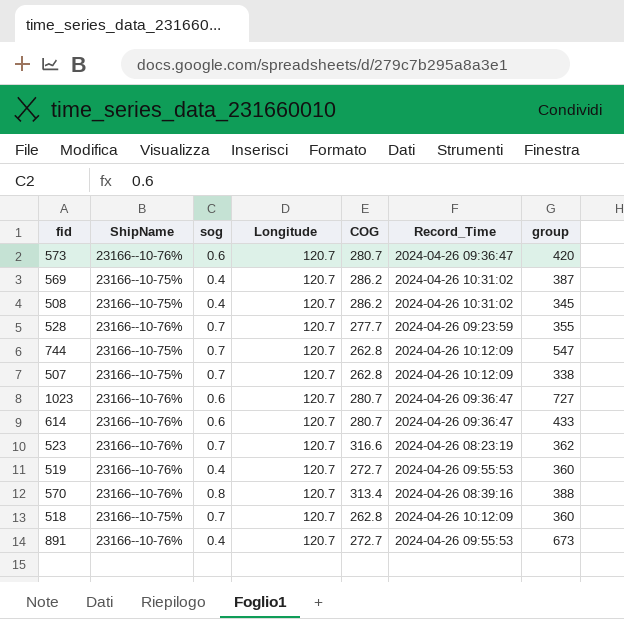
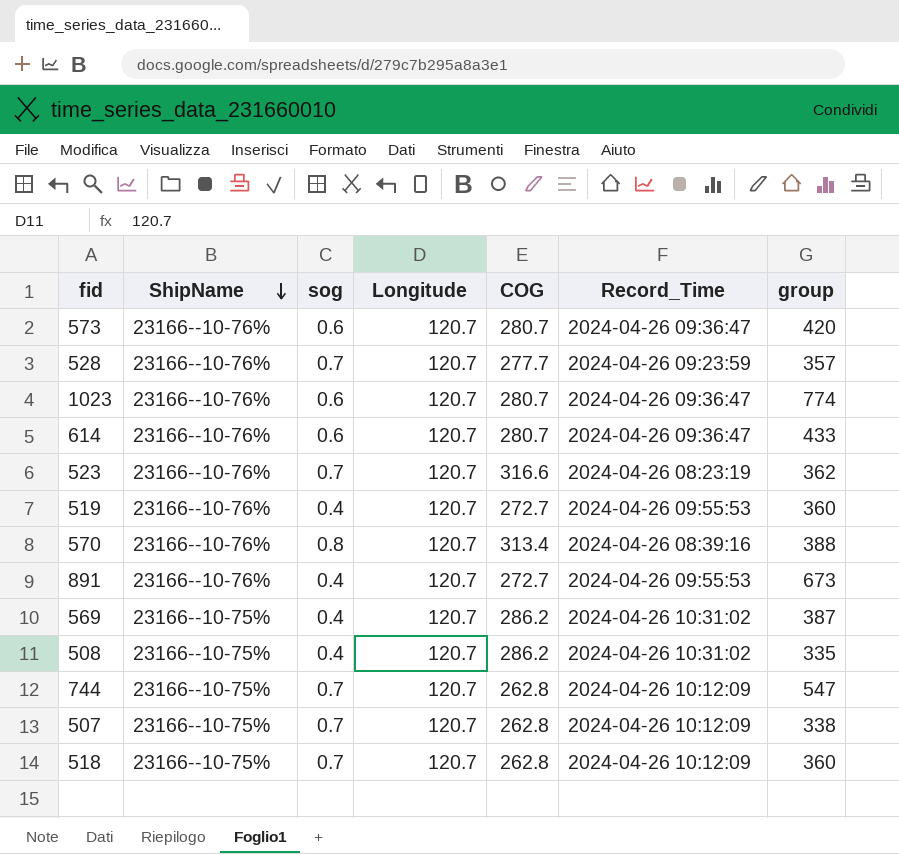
row order: none -> ShipName descending
528 | group: 355 -> 357
1023 | group: 727 -> 774
508 | group: 345 -> 335

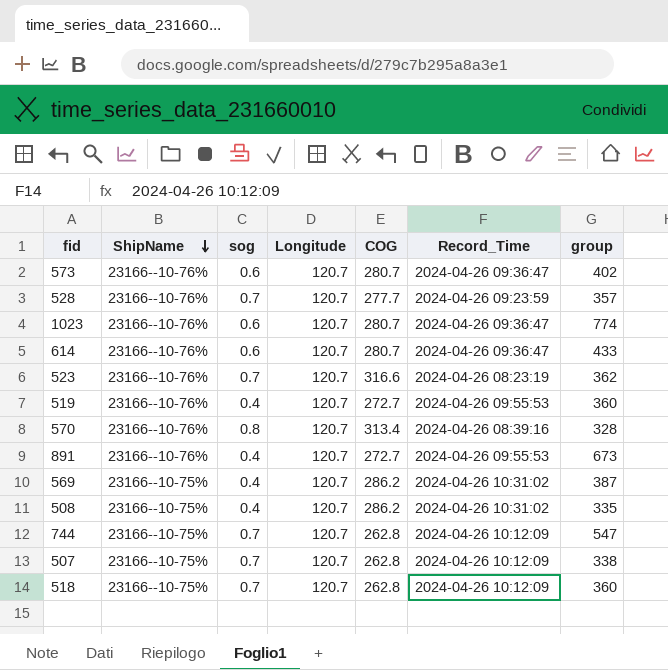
573 | group: 420 -> 402
570 | group: 388 -> 328

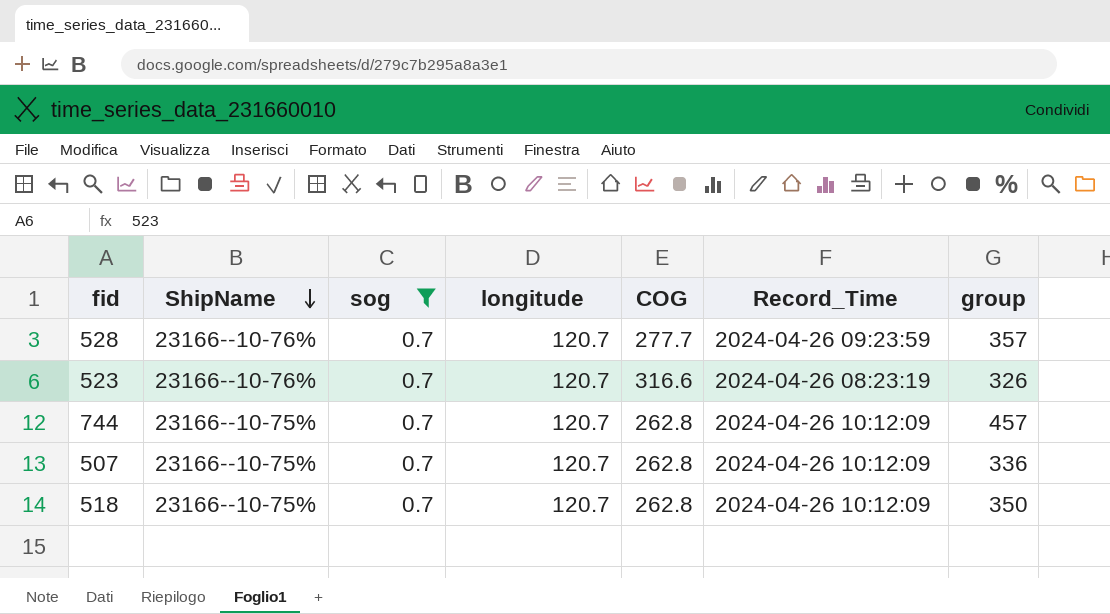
filter: none -> sog = 0.7
column name: Longitude -> longitude
523 | group: 362 -> 326
744 | group: 547 -> 457
507 | group: 338 -> 336
518 | group: 360 -> 350

